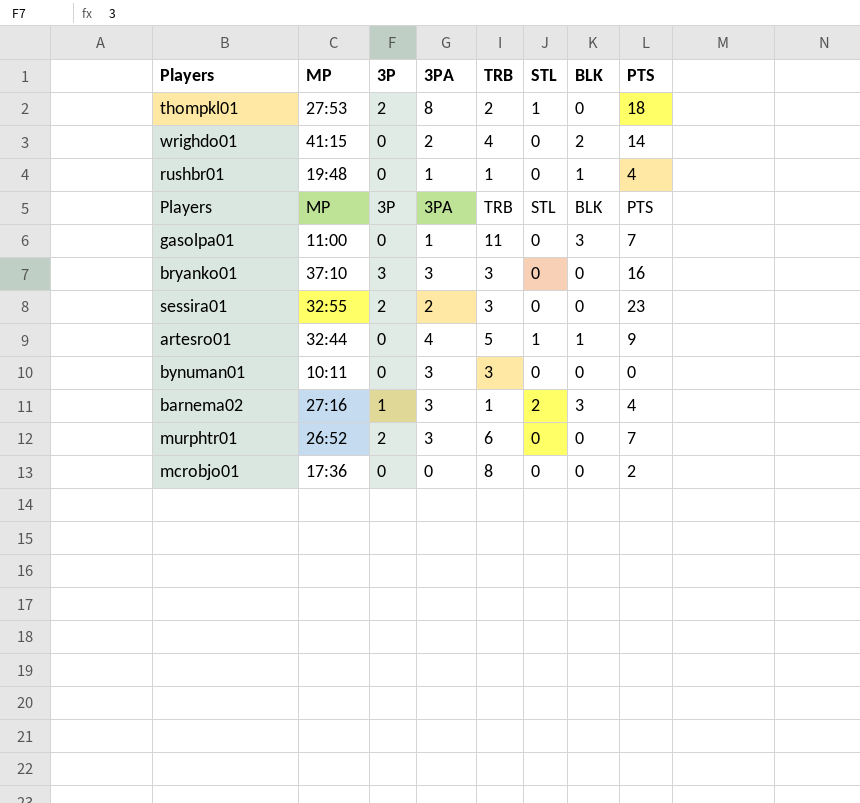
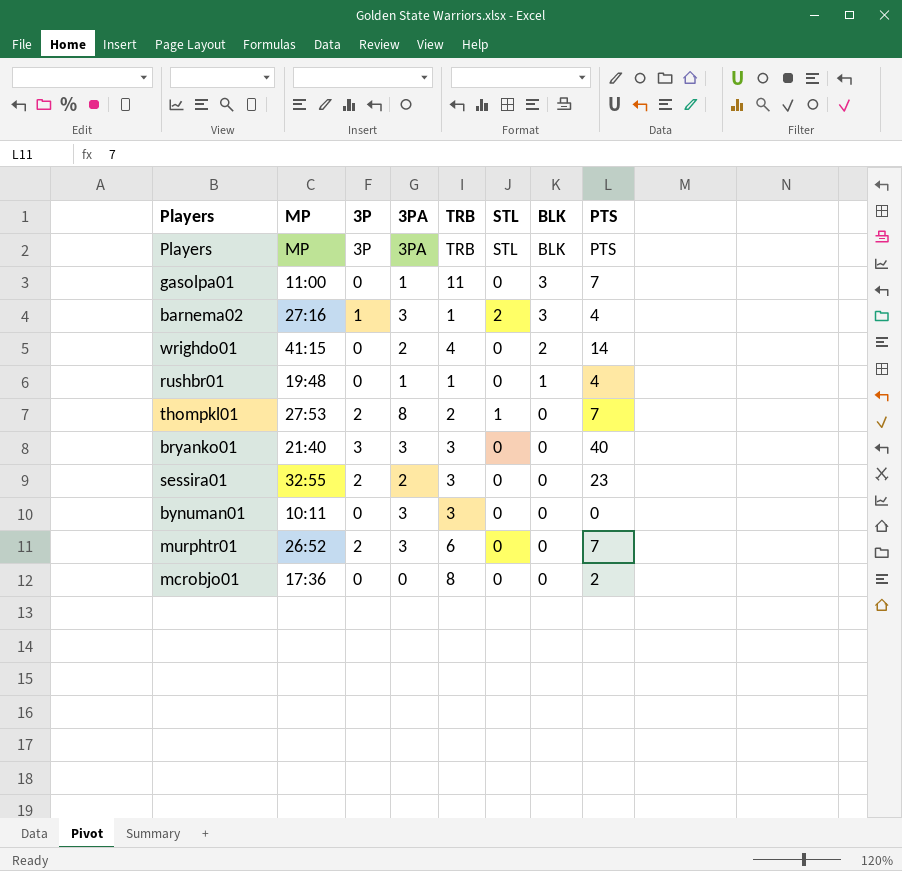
row order: none -> BLK descending
row artesro01: 32:44 | 0 | 4 | 5 | 1 | 1 | 9 -> none
thompkl01 | PTS: 18 -> 7
bryanko01 | MP: 37:10 -> 21:40
bryanko01 | PTS: 16 -> 40

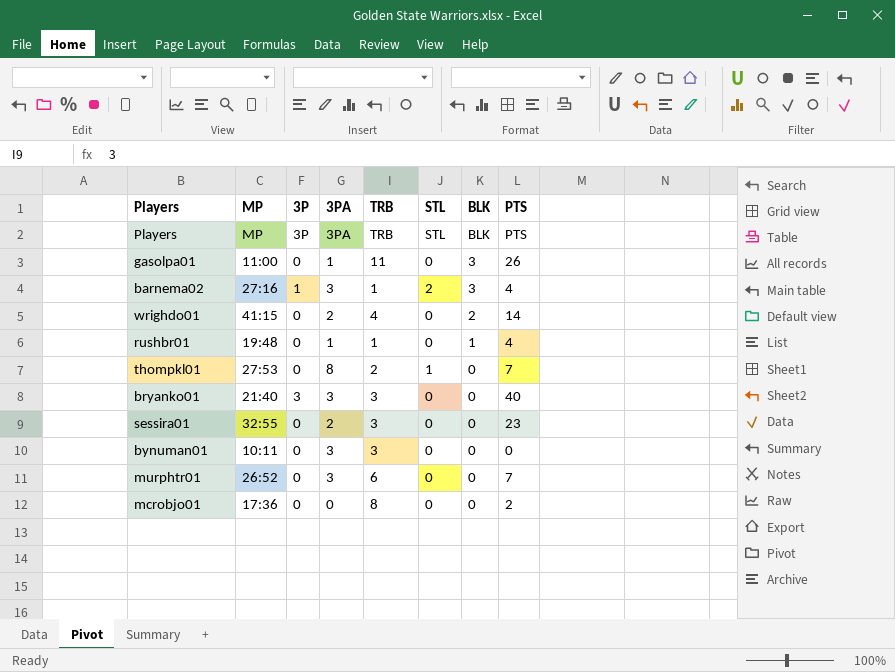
gasolpa01 | PTS: 7 -> 26
thompkl01 | 3P: 2 -> 0
sessira01 | 3P: 2 -> 0
murphtr01 | 3P: 2 -> 0

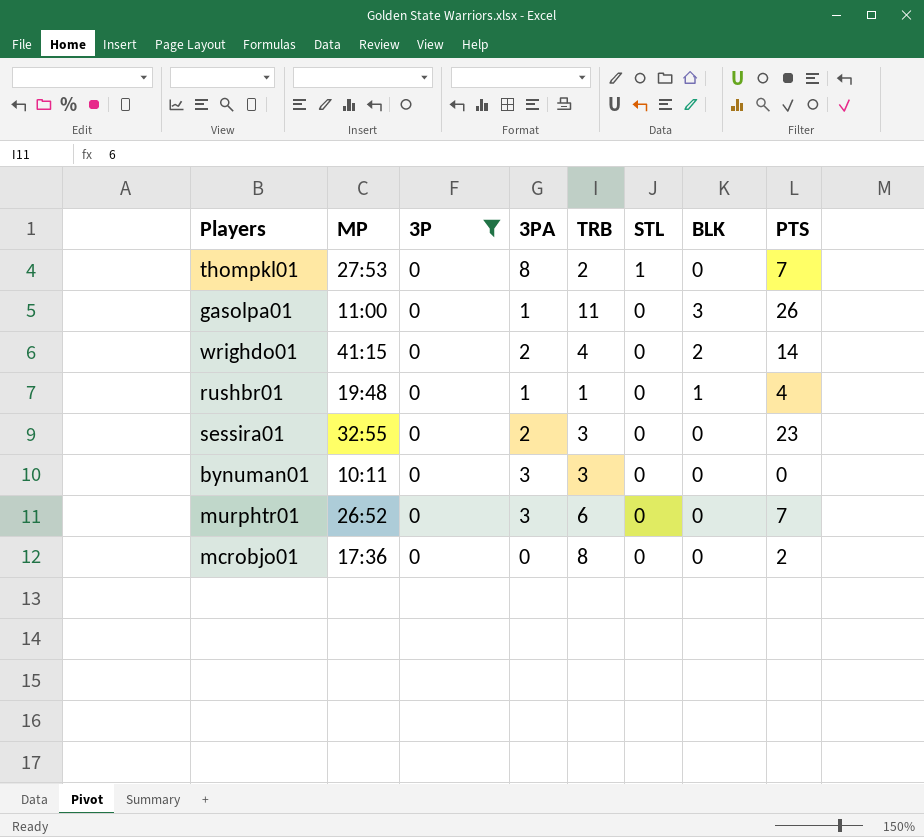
filter: none -> 3P = 0
row order: BLK descending -> STL descending

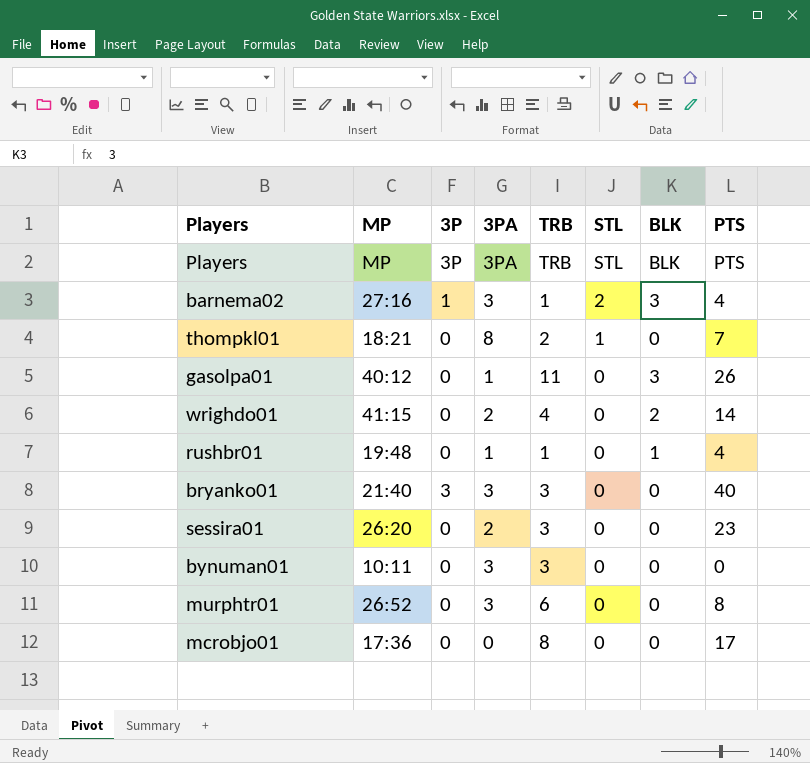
filter: 3P = 0 -> none
thompkl01 | MP: 27:53 -> 18:21
gasolpa01 | MP: 11:00 -> 40:12
sessira01 | MP: 32:55 -> 26:20
murphtr01 | PTS: 7 -> 8
mcrobjo01 | PTS: 2 -> 17

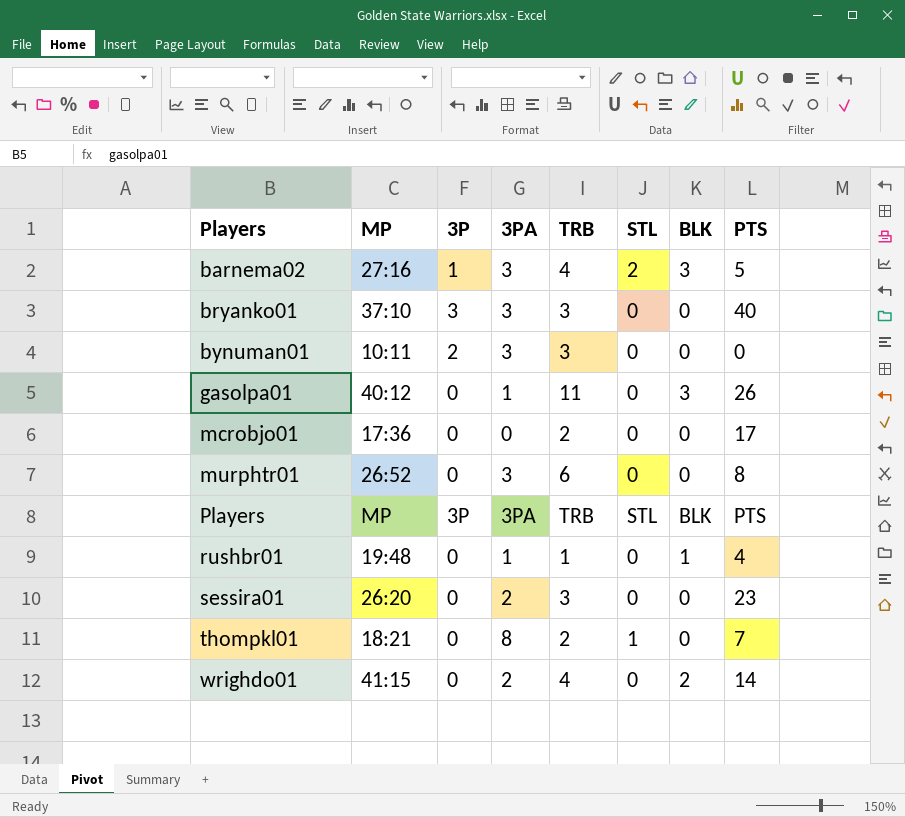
row order: STL descending -> Players ascending
barnema02 | TRB: 1 -> 4
barnema02 | PTS: 4 -> 5
bryanko01 | MP: 21:40 -> 37:10
bynuman01 | 3P: 0 -> 2
mcrobjo01 | TRB: 8 -> 2

